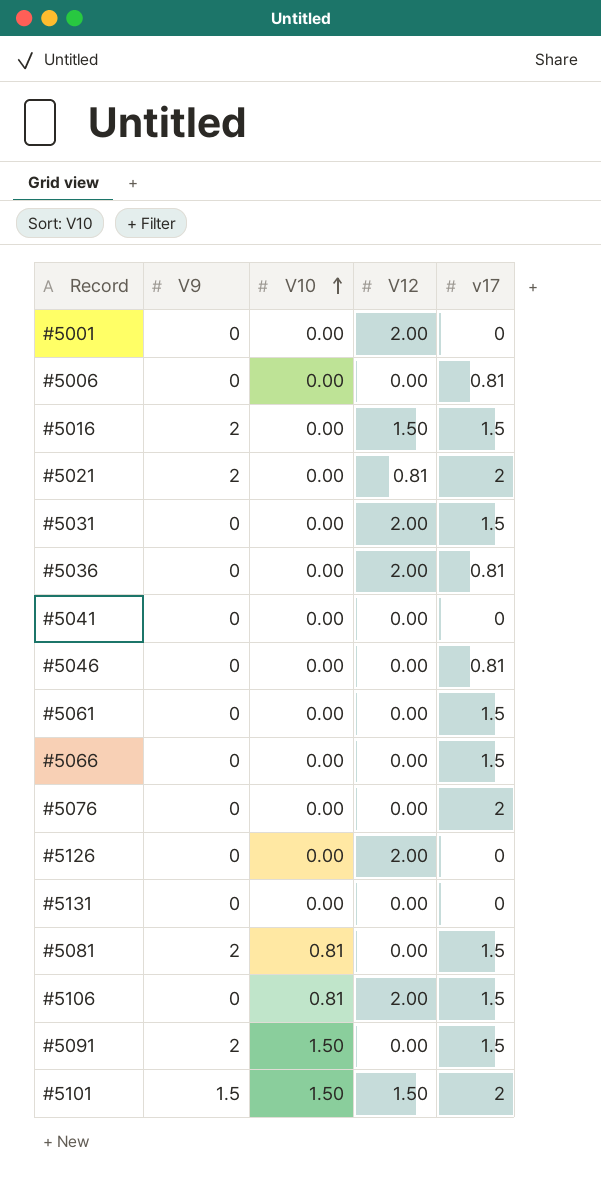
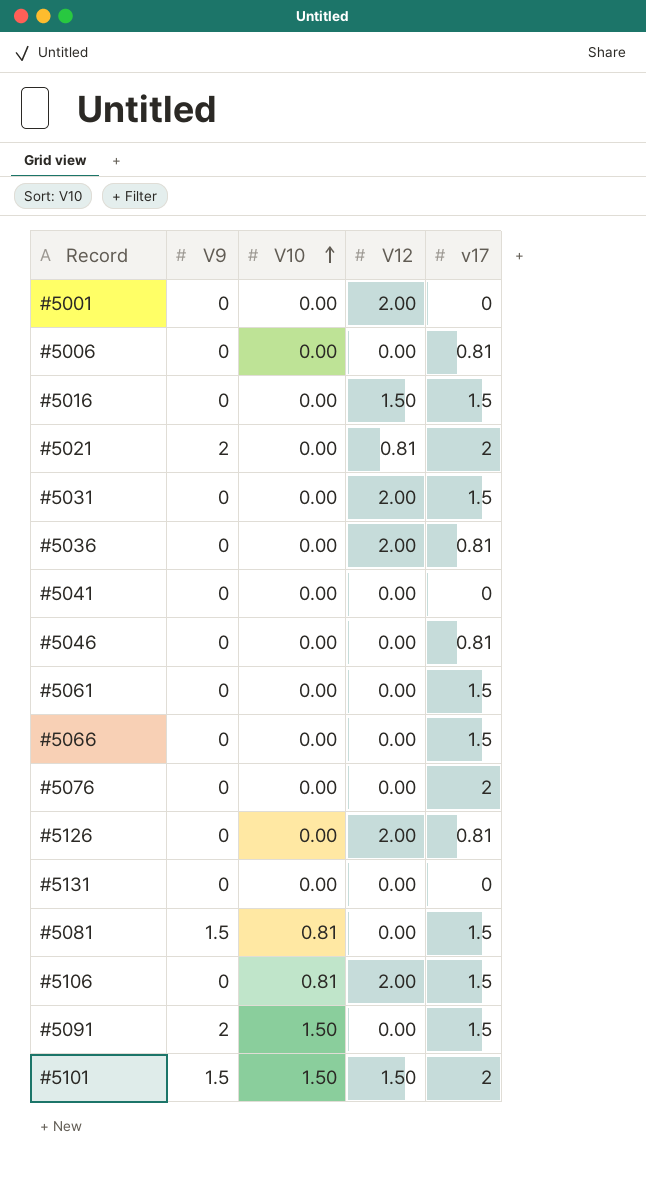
#5016 | V9: 2 -> 0
#5126 | v17: 0 -> 0.81
#5081 | V9: 2 -> 1.5

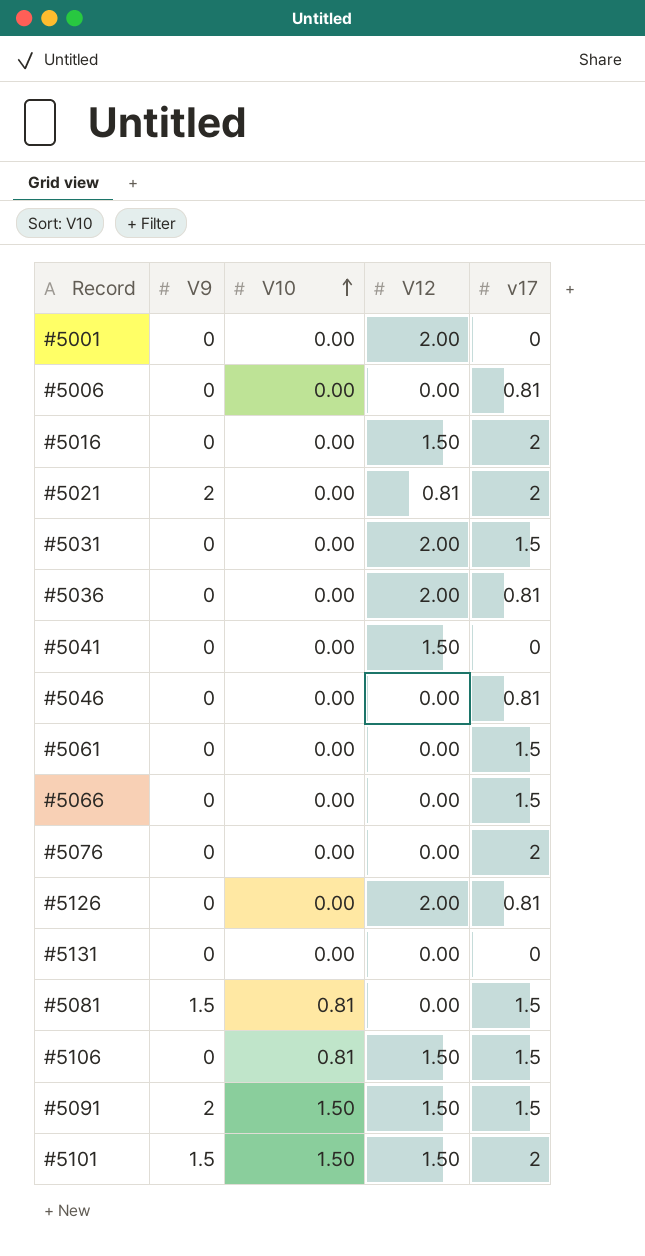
#5016 | v17: 1.5 -> 2
#5041 | V12: 0.00 -> 1.50
#5106 | V12: 2.00 -> 1.50
#5091 | V12: 0.00 -> 1.50

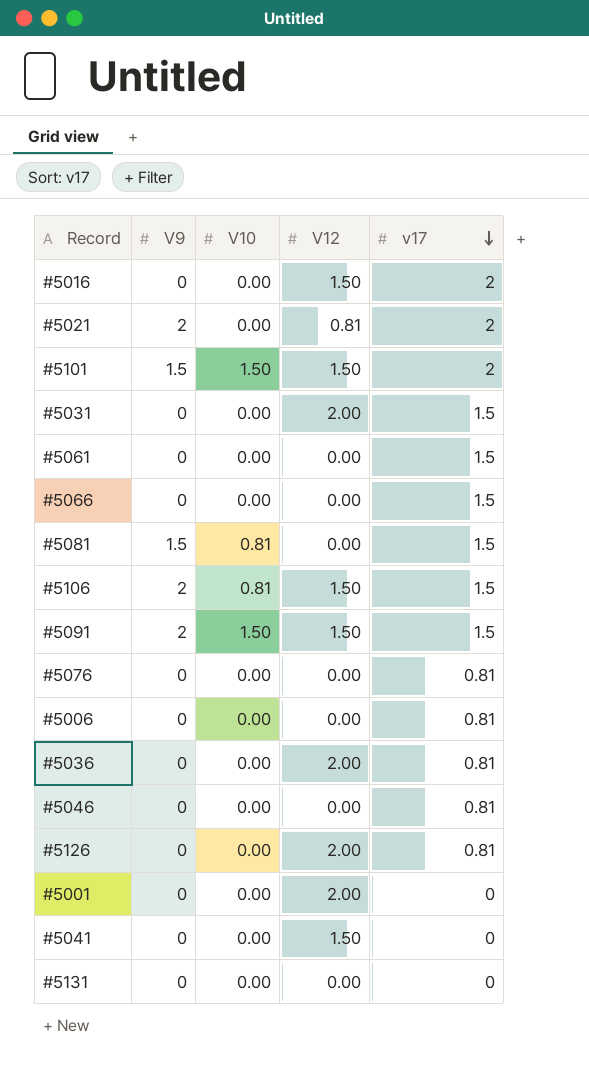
row order: V10 ascending -> v17 descending
#5106 | V9: 0 -> 2
#5076 | v17: 2 -> 0.81

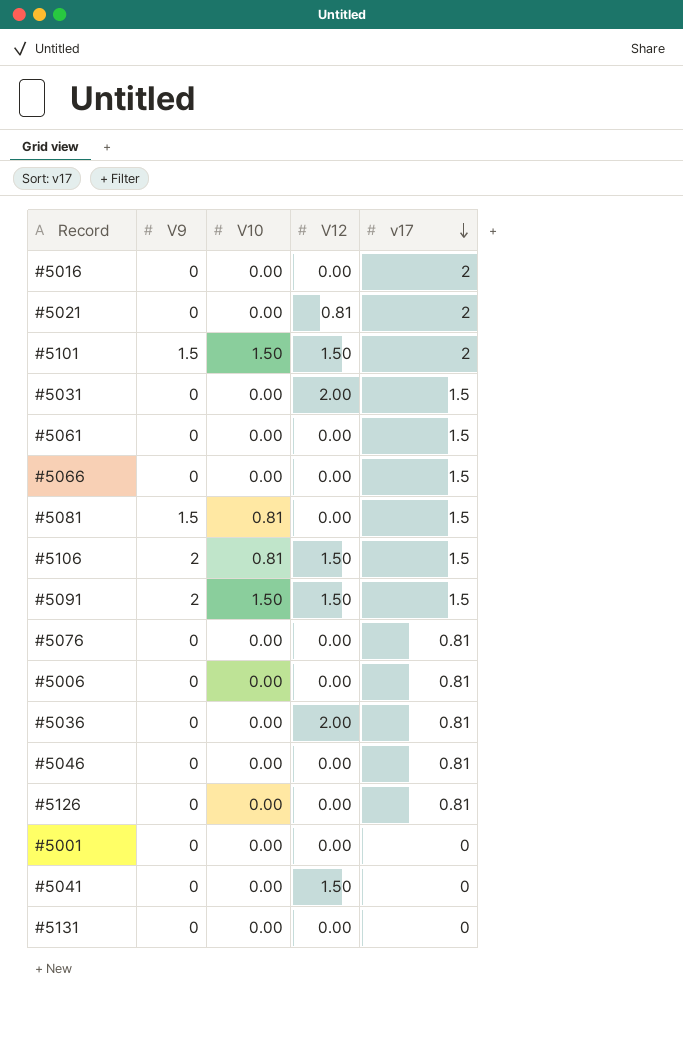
#5016 | V12: 1.50 -> 0.00
#5021 | V9: 2 -> 0
#5126 | V12: 2.00 -> 0.00
#5001 | V12: 2.00 -> 0.00

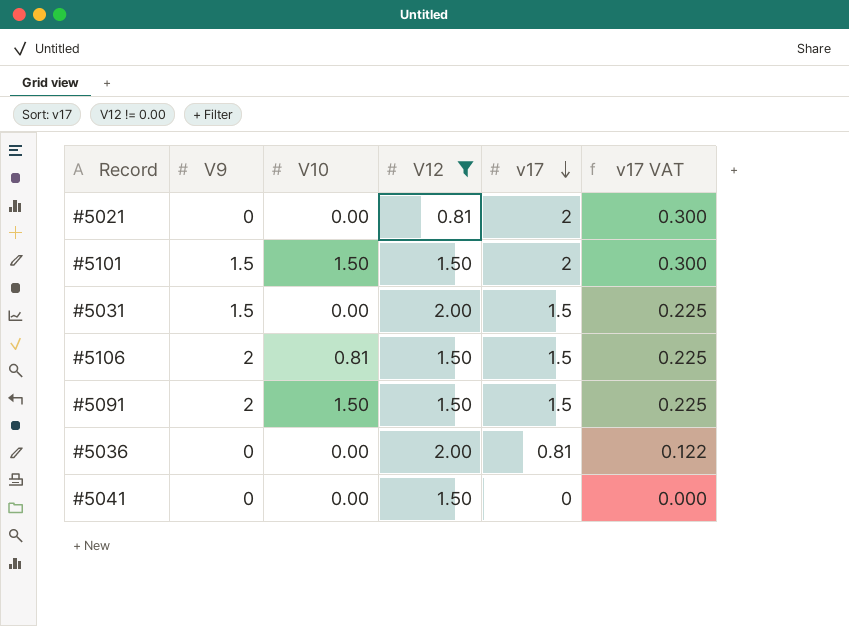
filter: none -> V12 != 0.00
column v17 VAT | formula: none -> [v17] * 0.15
#5031 | V9: 0 -> 1.5

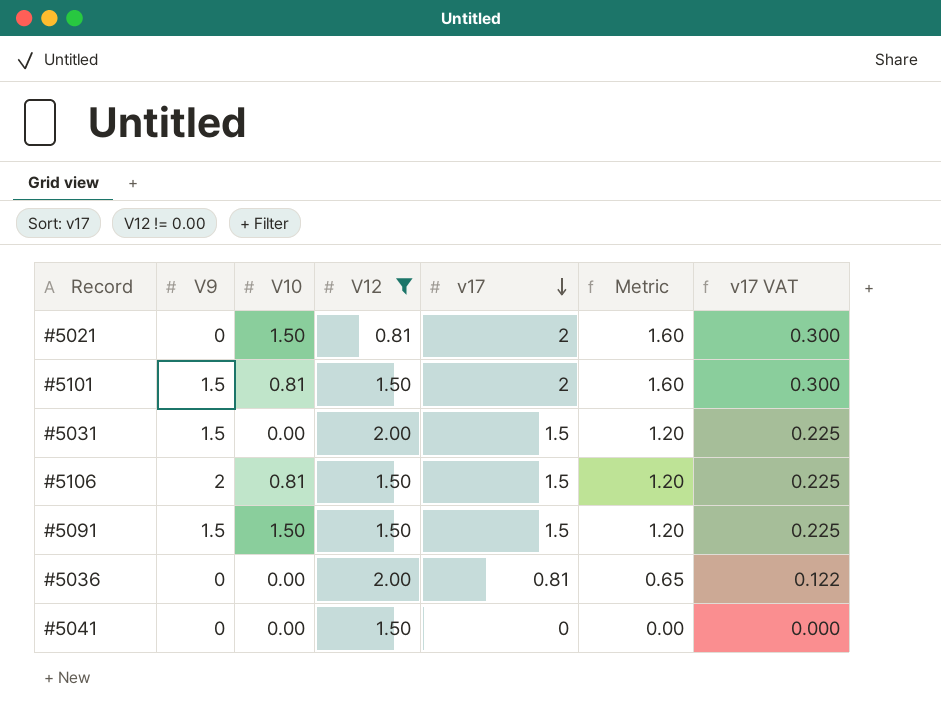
column Metric | formula: none -> [v17] * 0.8
#5021 | V10: 0.00 -> 1.50
#5101 | V10: 1.50 -> 0.81
#5091 | V9: 2 -> 1.5

